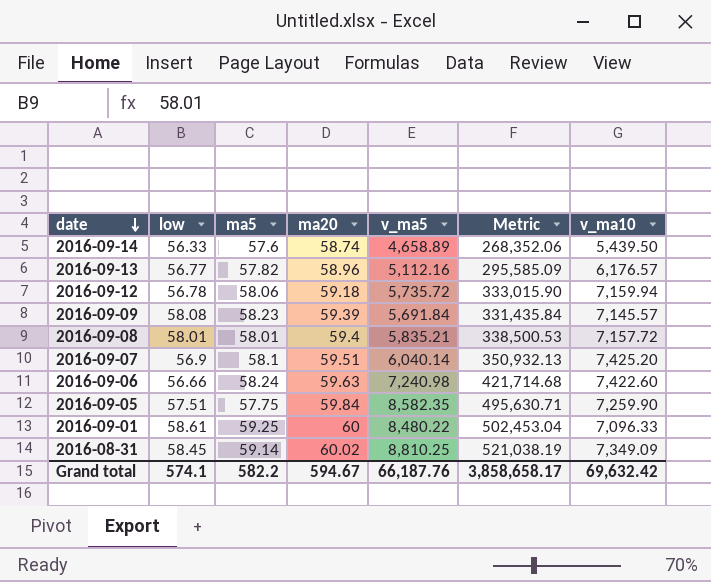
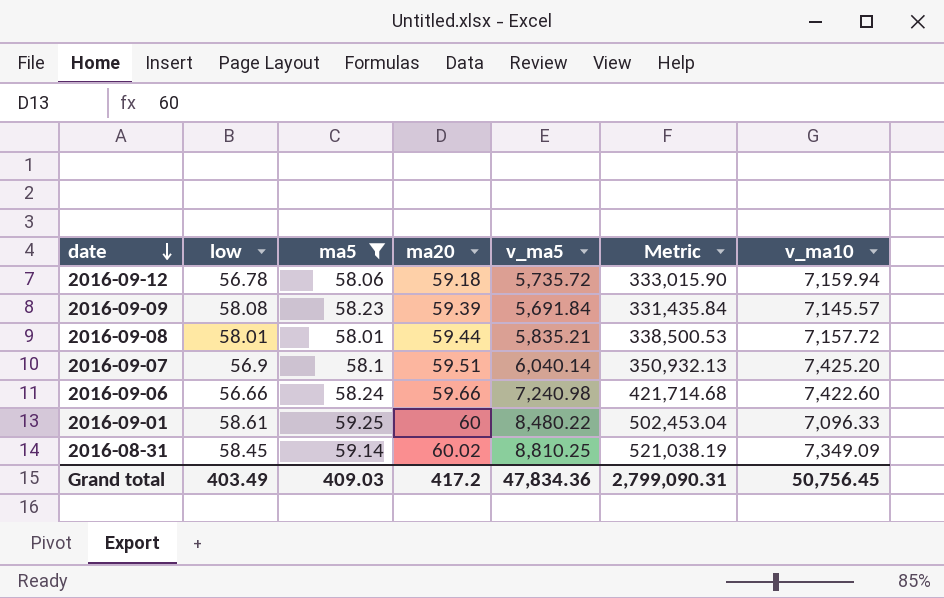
filter: none -> ma5 >= 58.01
2016-09-08 | ma20: 59.4 -> 59.44
2016-09-06 | ma20: 59.63 -> 59.66
Grand total | low: 574.1 -> 403.49
Grand total | ma5: 582.2 -> 409.03
Grand total | ma20: 594.67 -> 417.2
Grand total | v_ma5: 66,187.76 -> 47,834.36
Grand total | Metric: 3,858,658.17 -> 2,799,090.31
Grand total | v_ma10: 69,632.42 -> 50,756.45

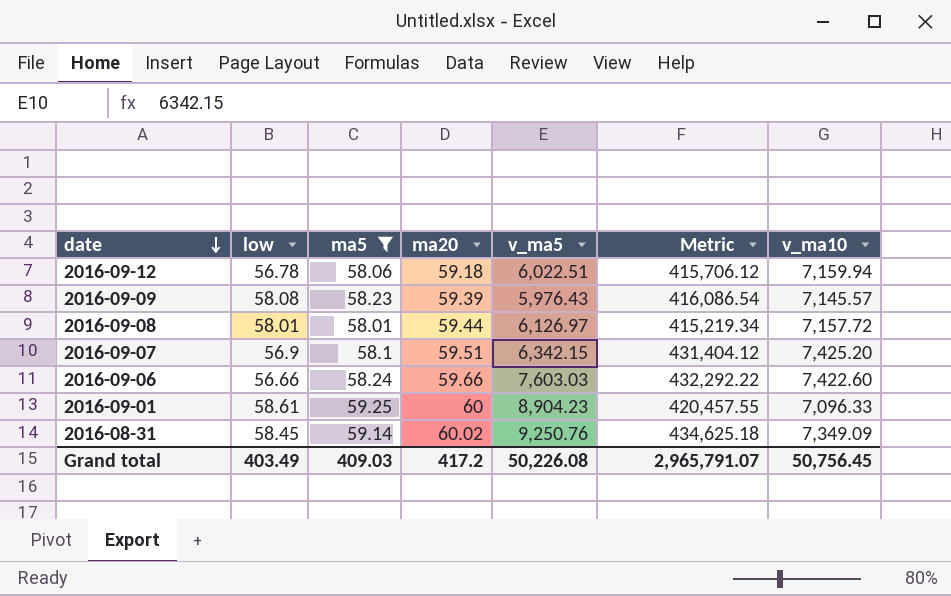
column Metric | formula: [ma5] * [v_ma5] -> [ma5] * [v_ma10]
2016-09-12 | v_ma5: 5,735.72 -> 6,022.51
2016-09-09 | v_ma5: 5,691.84 -> 5,976.43
2016-09-08 | v_ma5: 5,835.21 -> 6,126.97
2016-09-07 | v_ma5: 6,040.14 -> 6,342.15
2016-09-06 | v_ma5: 7,240.98 -> 7,603.03
2016-09-01 | v_ma5: 8,480.22 -> 8,904.23
2016-08-31 | v_ma5: 8,810.25 -> 9,250.76
Grand total | v_ma5: 47,834.36 -> 50,226.08
Grand total | Metric: 2,799,090.31 -> 2,965,791.07

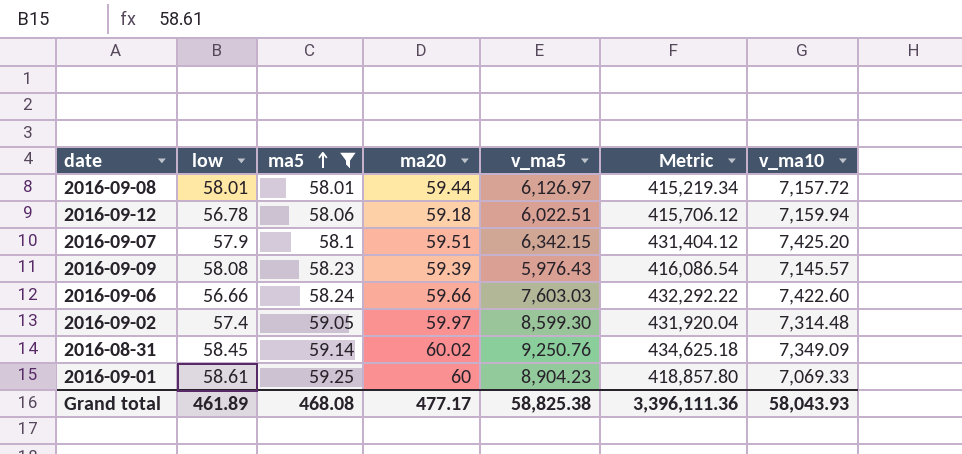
row order: date descending -> ma5 ascending
2016-09-07 | low: 56.9 -> 57.9
row 2016-09-02: none -> 57.4 | 59.05 | 59.97 | 8,599.30 | 431,920.04 | 7,314.48
2016-09-01 | Metric: 420,457.55 -> 418,857.80
2016-09-01 | v_ma10: 7,096.33 -> 7,069.33
Grand total | low: 403.49 -> 461.89
Grand total | ma5: 409.03 -> 468.08
Grand total | ma20: 417.2 -> 477.17
Grand total | v_ma5: 50,226.08 -> 58,825.38
Grand total | Metric: 2,965,791.07 -> 3,396,111.36
Grand total | v_ma10: 50,756.45 -> 58,043.93

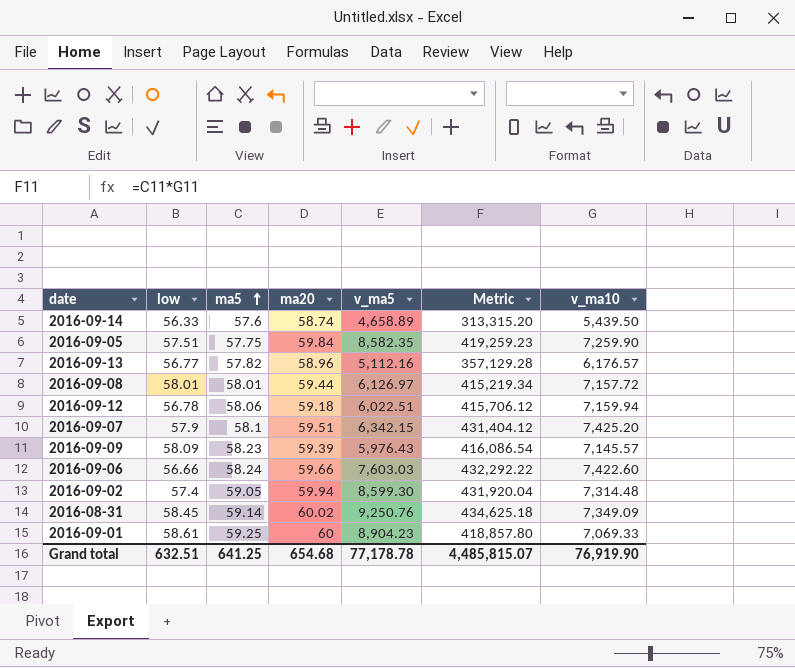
filter: ma5 >= 58.01 -> none
2016-09-09 | low: 58.08 -> 58.09
2016-09-02 | ma20: 59.97 -> 59.94
Grand total | low: 461.89 -> 632.51
Grand total | ma5: 468.08 -> 641.25
Grand total | ma20: 477.17 -> 654.68
Grand total | v_ma5: 58,825.38 -> 77,178.78
Grand total | Metric: 3,396,111.36 -> 4,485,815.07
Grand total | v_ma10: 58,043.93 -> 76,919.90

